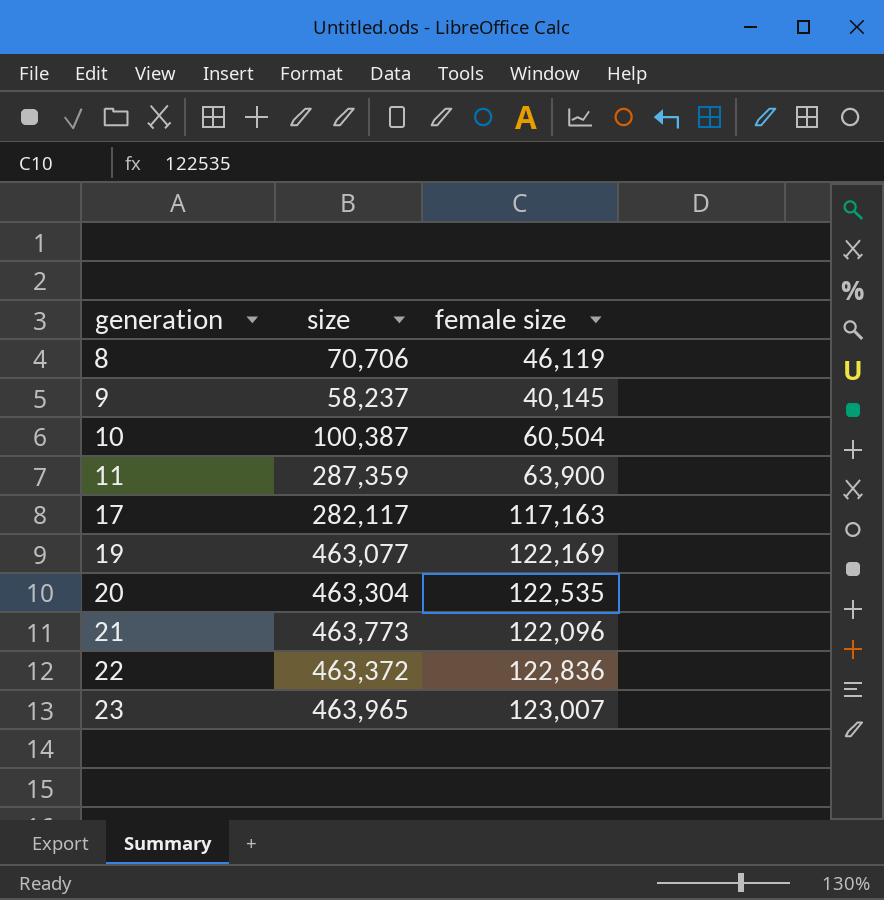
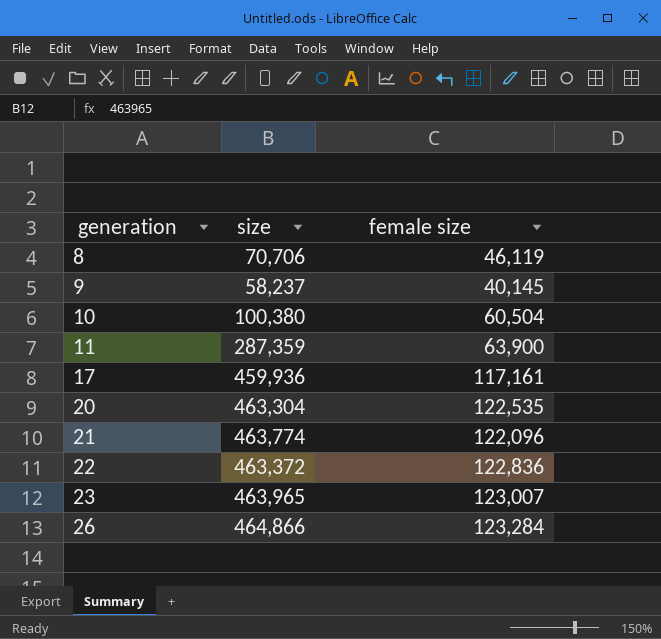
row 19: 463,077 | 122,169 -> none
10 | size: 100,387 -> 100,380
17 | size: 282,117 -> 459,936
17 | female size: 117,163 -> 117,161
21 | size: 463,773 -> 463,774
row 26: none -> 464,866 | 123,284

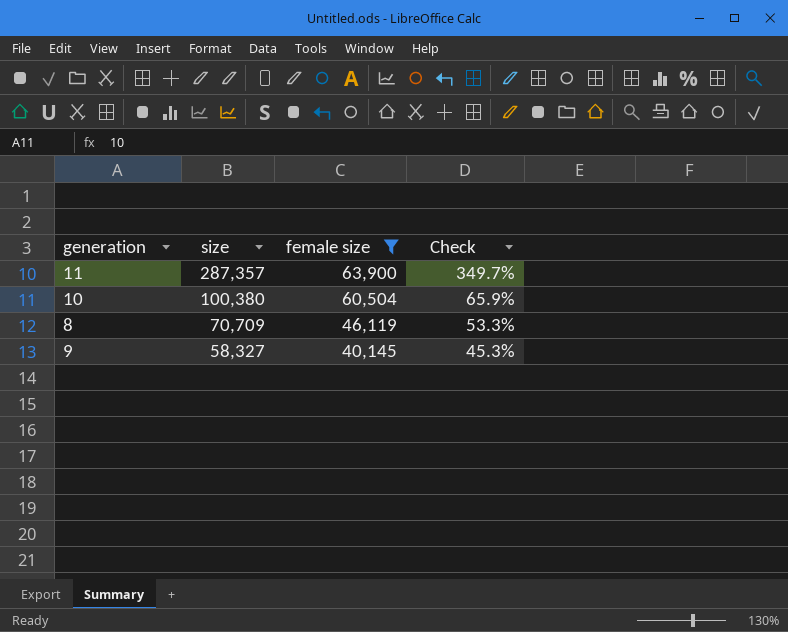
filter: none -> female size <= 63,900
row order: generation ascending -> size descending
column Check | formula: none -> ([size] - [female size]) / [female size]
11 | size: 287,359 -> 287,357
8 | size: 70,706 -> 70,709
9 | size: 58,237 -> 58,327

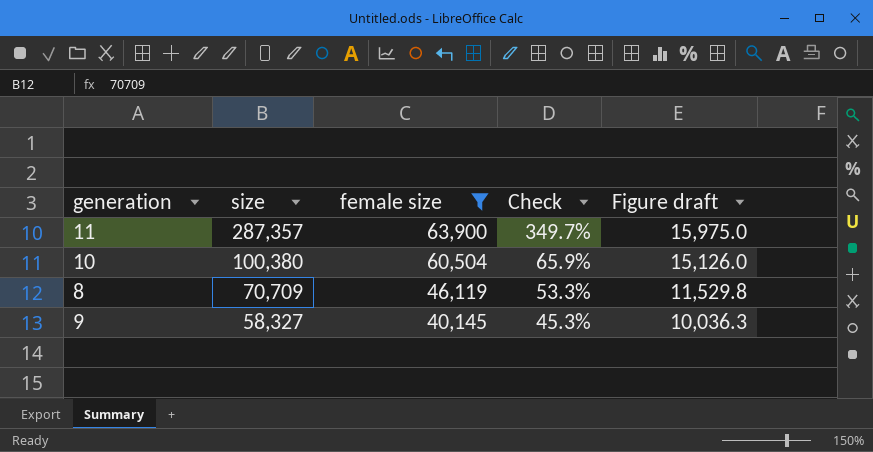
column Figure draft | formula: none -> [female size] * 0.25

